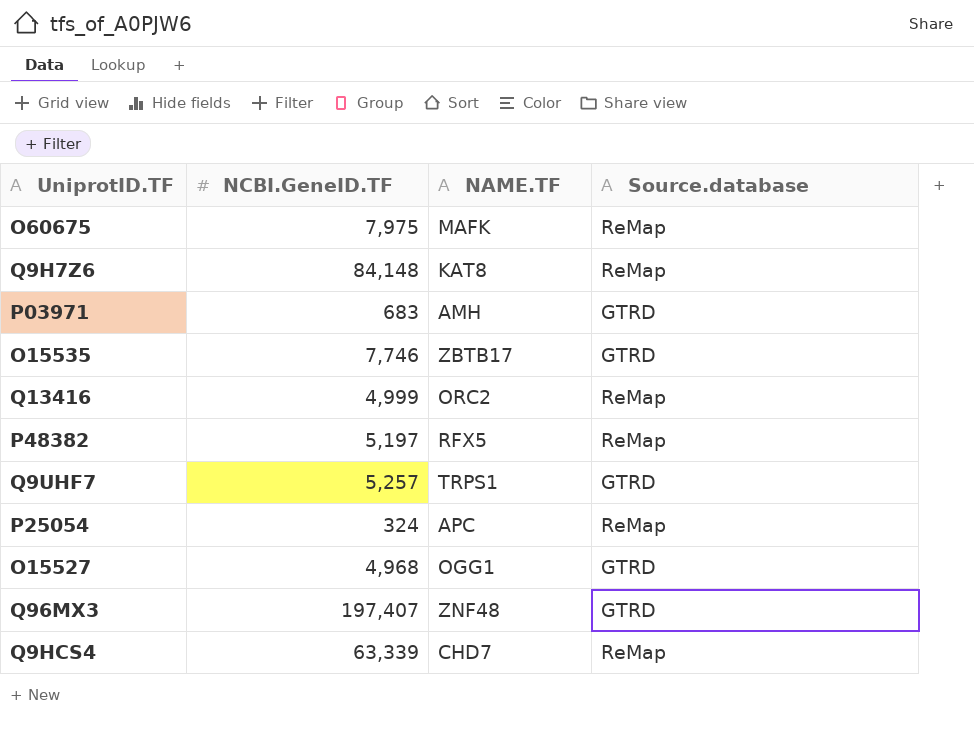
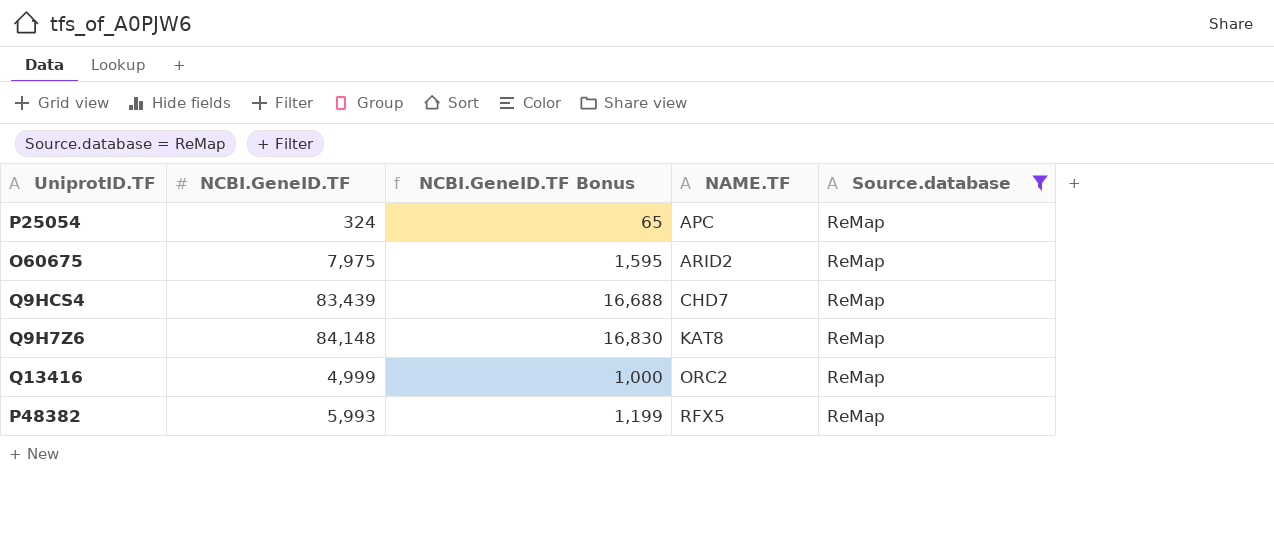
filter: none -> Source.database = ReMap
row order: none -> NAME.TF ascending
column NCBI.GeneID.TF Bonus | formula: none -> [NCBI.GeneID.TF] * 0.2
O60675 | NAME.TF: MAFK -> ARID2
Q9HCS4 | NCBI.GeneID.TF: 63,339 -> 83,439
P48382 | NCBI.GeneID.TF: 5,197 -> 5,993

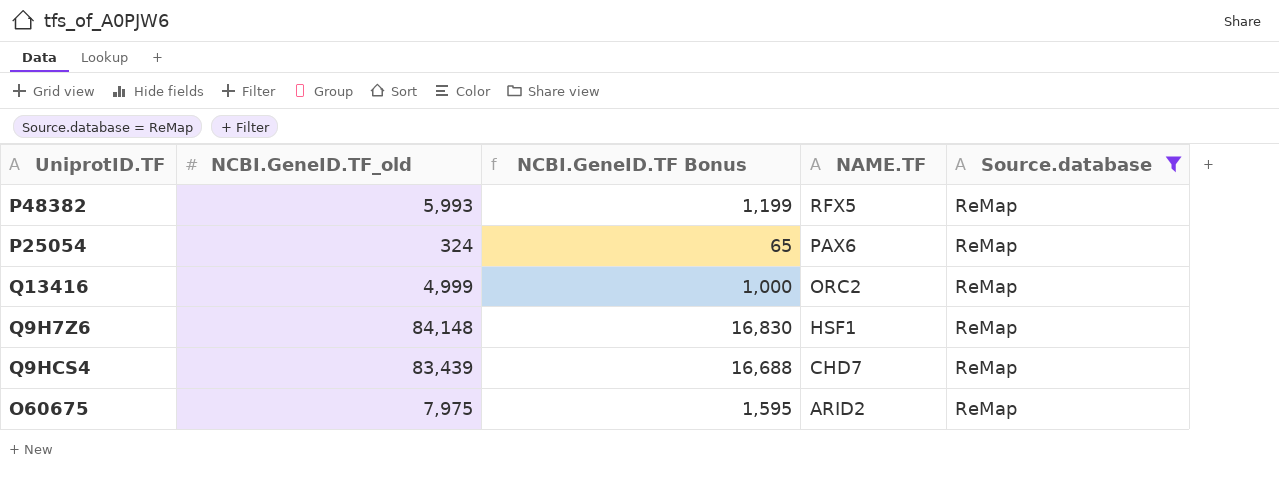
row order: NAME.TF ascending -> NAME.TF descending
column name: NCBI.GeneID.TF -> NCBI.GeneID.TF_old
P25054 | NAME.TF: APC -> PAX6
Q9H7Z6 | NAME.TF: KAT8 -> HSF1

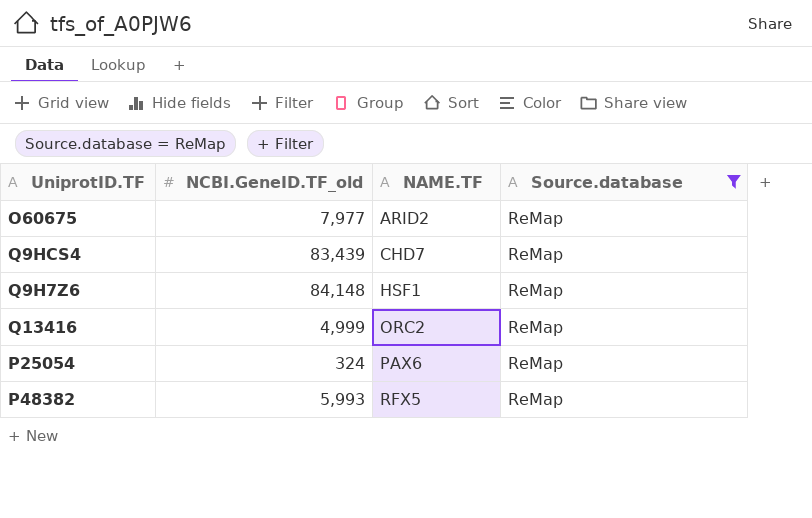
row order: NAME.TF descending -> NAME.TF ascending
column NCBI.GeneID.TF Bonus | formula: [NCBI.GeneID.TF_old] * 0.2 -> none
O60675 | NCBI.GeneID.TF_old: 7,975 -> 7,977

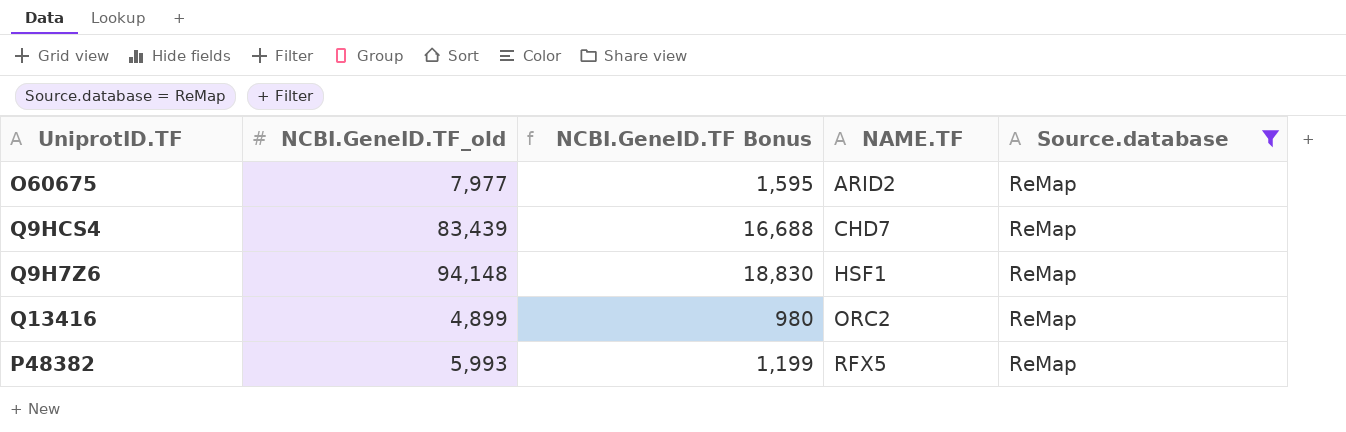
column NCBI.GeneID.TF Bonus | formula: none -> [NCBI.GeneID.TF_old] * 0.2
row P25054: 324 | PAX6 | ReMap -> none
Q9H7Z6 | NCBI.GeneID.TF_old: 84,148 -> 94,148
Q13416 | NCBI.GeneID.TF_old: 4,999 -> 4,899

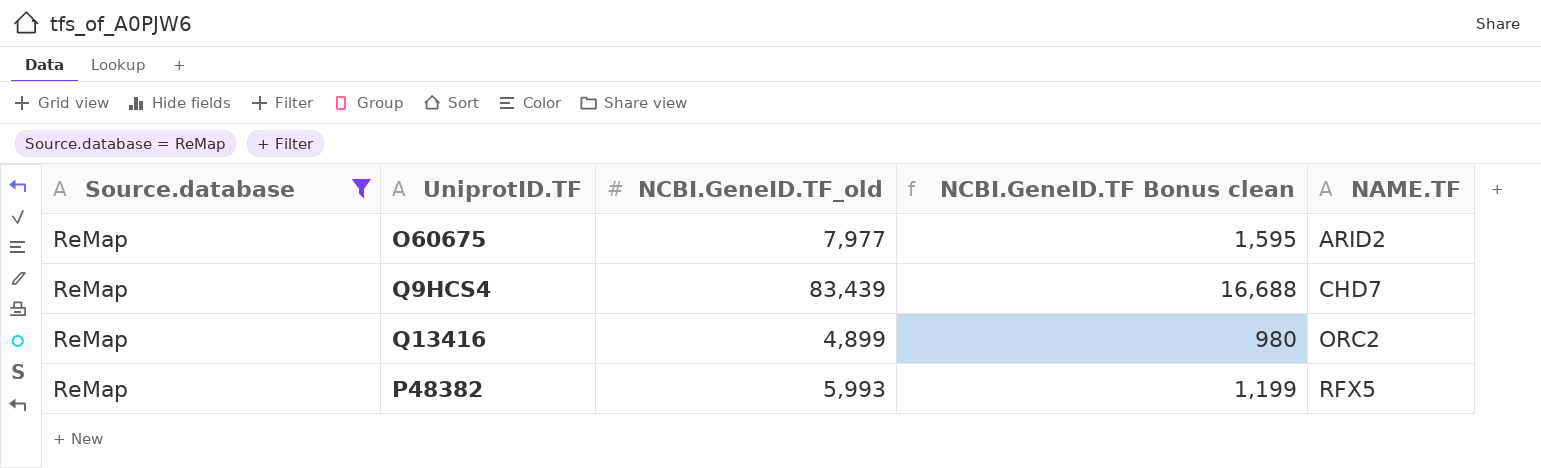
column Source.database | position: 5 -> 1
column name: NCBI.GeneID.TF Bonus -> NCBI.GeneID.TF Bonus clean
row Q9H7Z6: 94,148 | 18,830 | HSF1 | ReMap -> none

